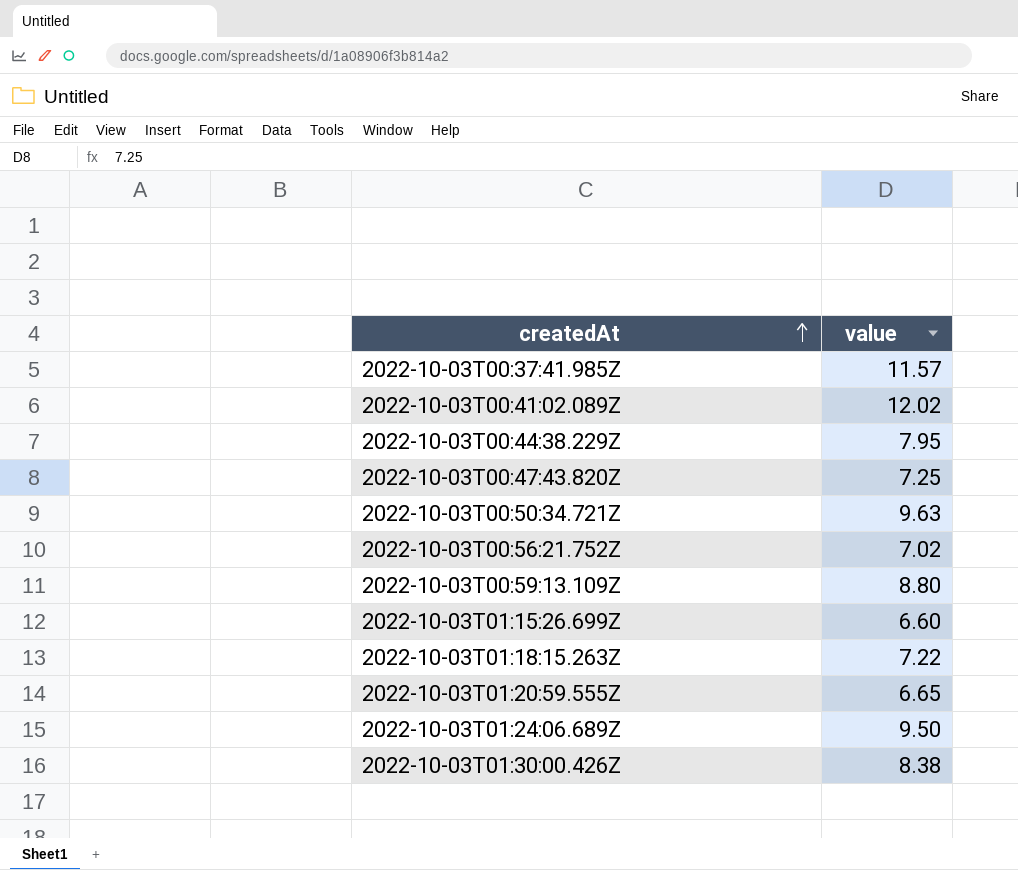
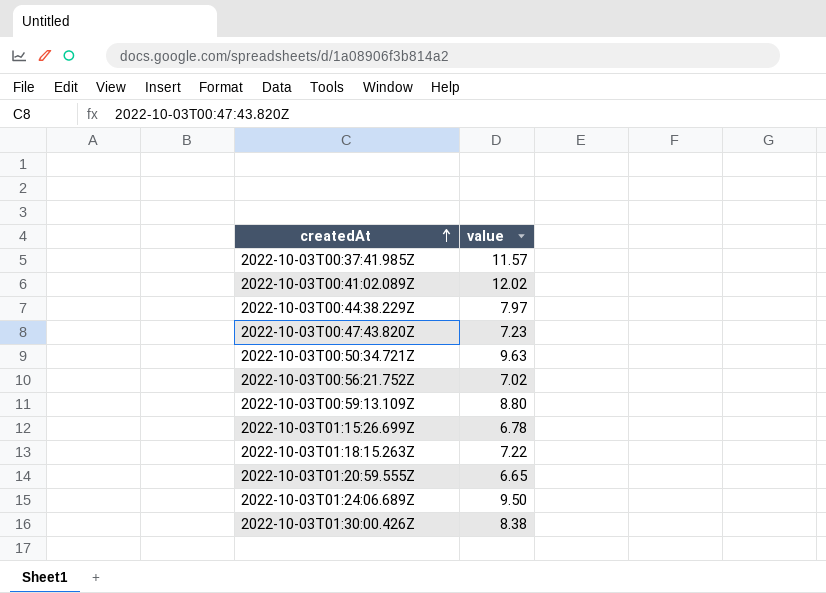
2022-10-03T00:44:38.229Z | value: 7.95 -> 7.97
2022-10-03T00:47:43.820Z | value: 7.25 -> 7.23
2022-10-03T01:15:26.699Z | value: 6.60 -> 6.78

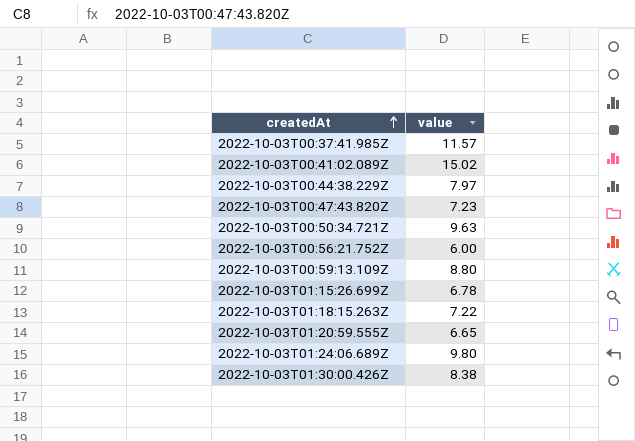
2022-10-03T00:41:02.089Z | value: 12.02 -> 15.02
2022-10-03T00:56:21.752Z | value: 7.02 -> 6.00
2022-10-03T01:24:06.689Z | value: 9.50 -> 9.80

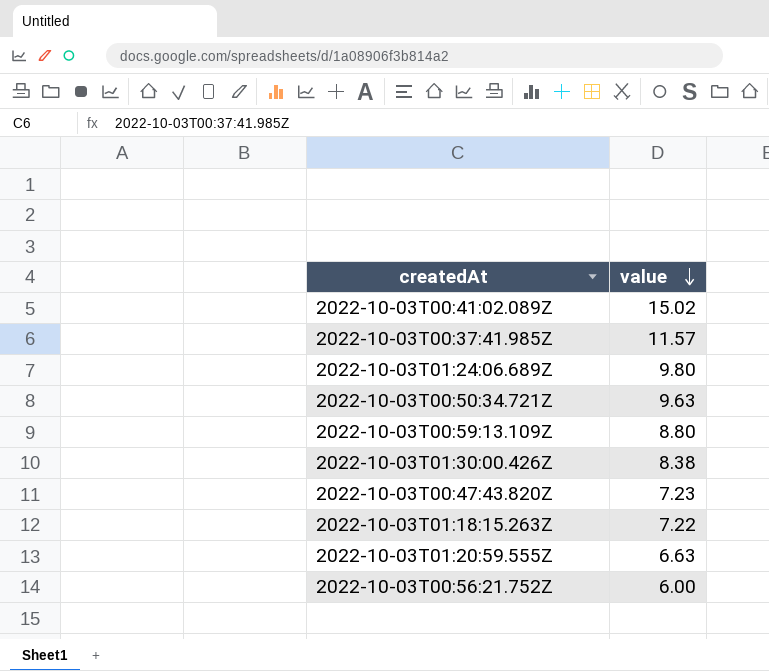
row order: createdAt ascending -> value descending
row 2022-10-03T00:44:38.229Z: 7.97 -> none
row 2022-10-03T01:15:26.699Z: 6.78 -> none
2022-10-03T01:20:59.555Z | value: 6.65 -> 6.63

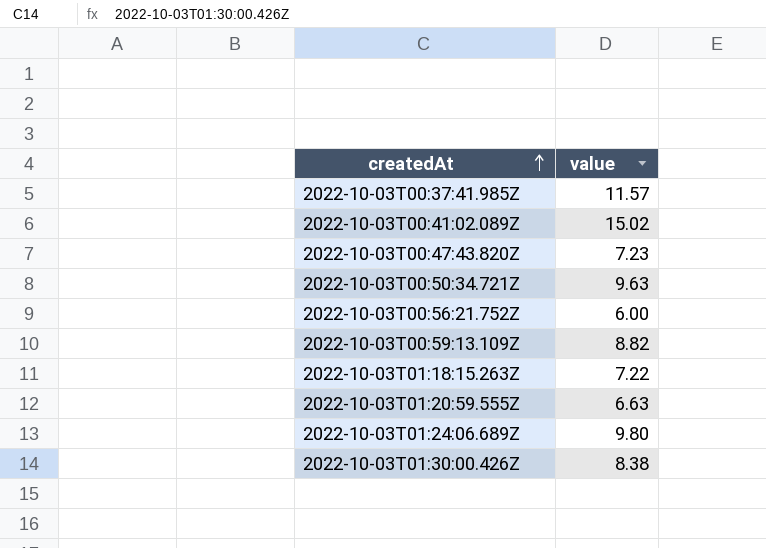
row order: value descending -> createdAt ascending
2022-10-03T00:59:13.109Z | value: 8.80 -> 8.82

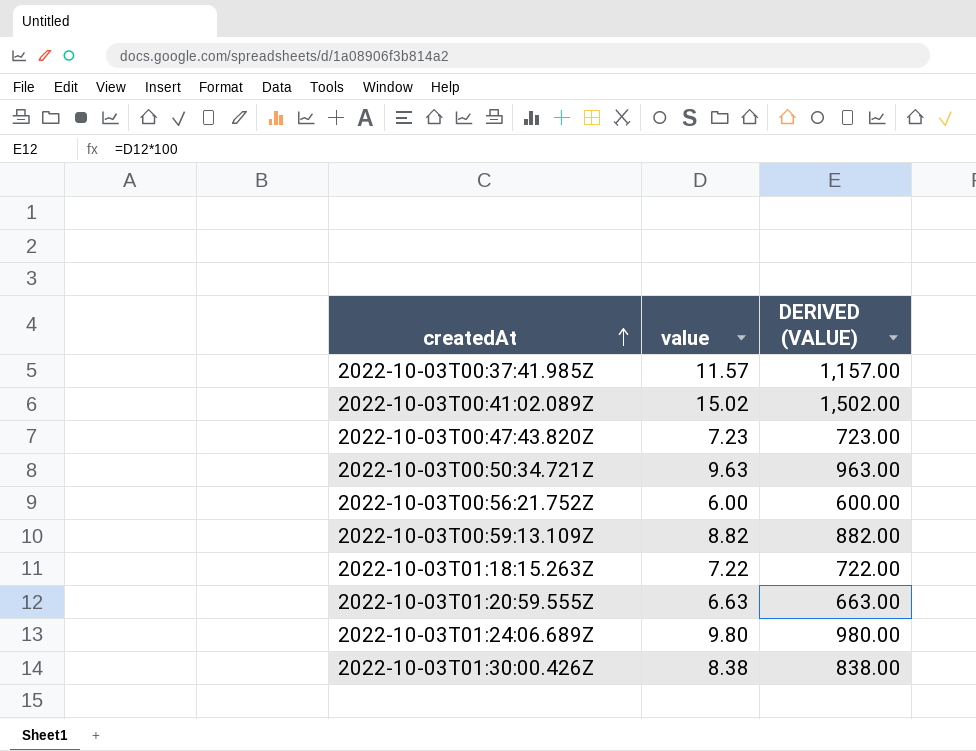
column DERIVED (VALUE) | formula: none -> [value] * 100

